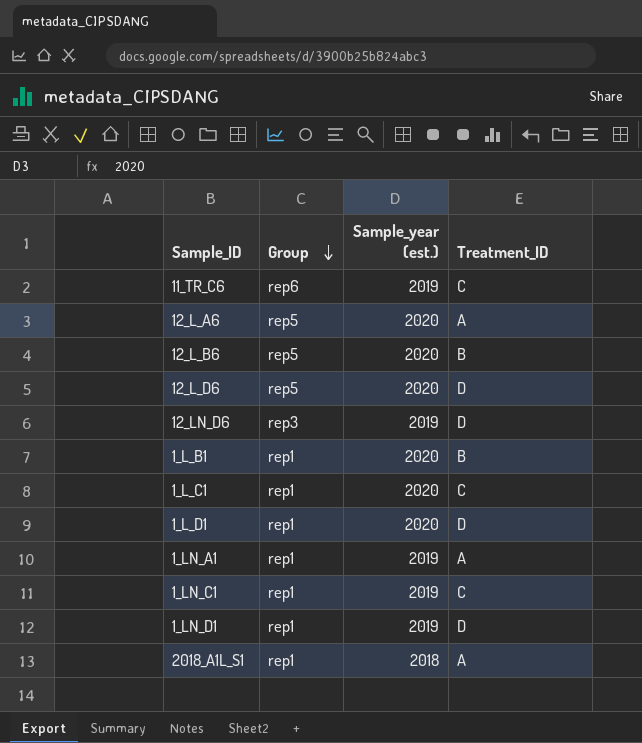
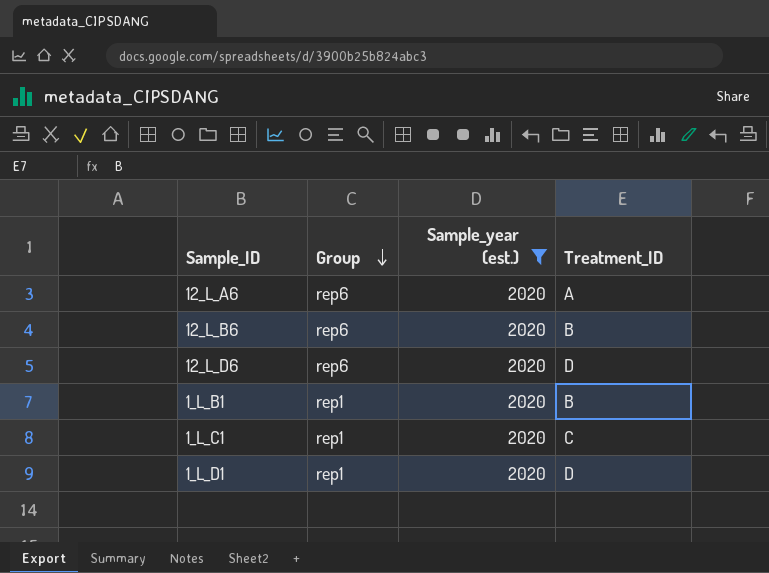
filter: none -> Sample_year (est.) = 2020
12_L_A6 | Group: rep5 -> rep6
12_L_B6 | Group: rep5 -> rep6
12_L_D6 | Group: rep5 -> rep6

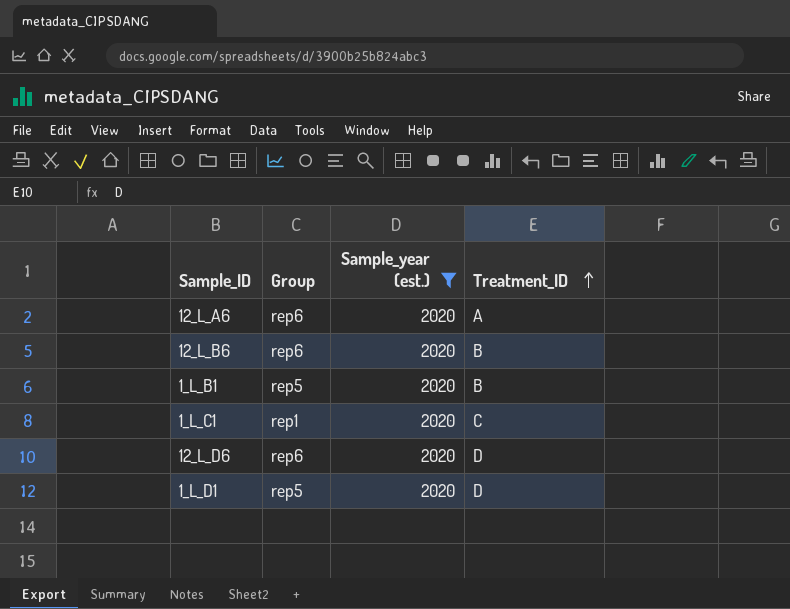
row order: Group descending -> Treatment_ID ascending
1_L_B1 | Group: rep1 -> rep5
1_L_D1 | Group: rep1 -> rep5

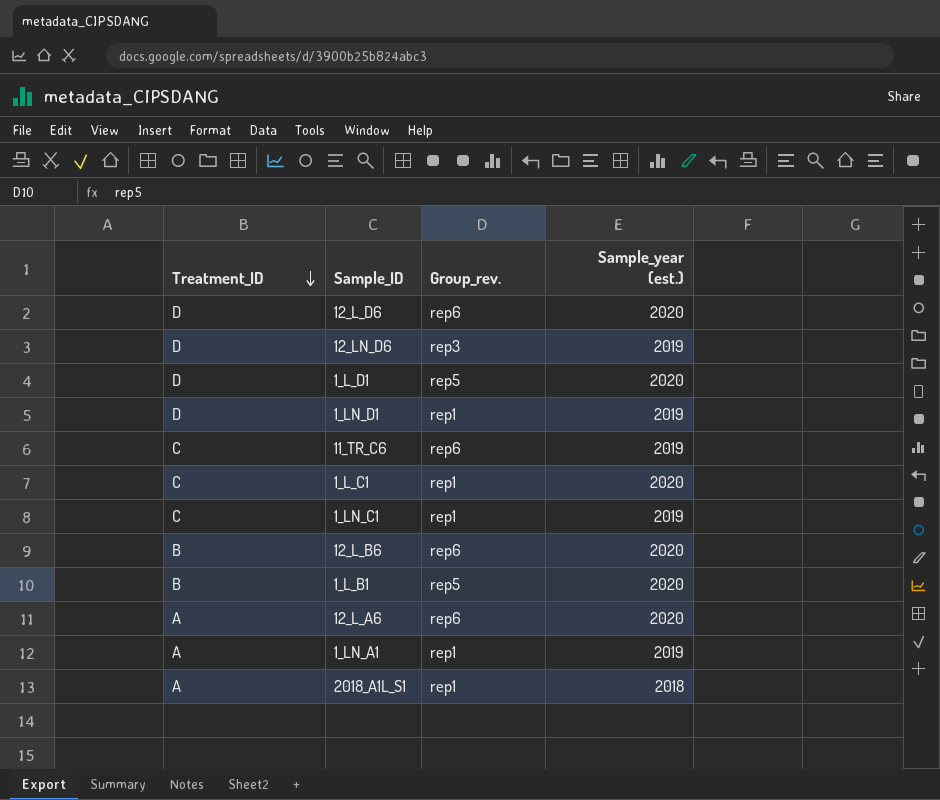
filter: Sample_year (est.) = 2020 -> none
row order: Treatment_ID ascending -> Treatment_ID descending
column Treatment_ID | position: 4 -> 1
column name: Group -> Group_rev.

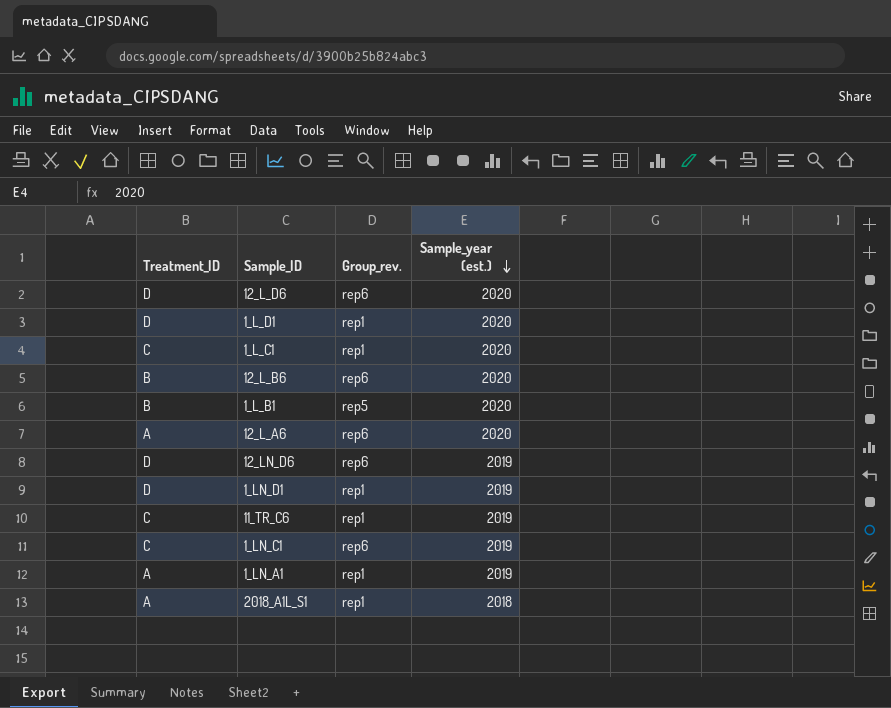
row order: Treatment_ID descending -> Sample_year (est.) descending
1_L_D1 | Group_rev.: rep5 -> rep1
12_LN_D6 | Group_rev.: rep3 -> rep6
11_TR_C6 | Group_rev.: rep6 -> rep1
1_LN_C1 | Group_rev.: rep1 -> rep6

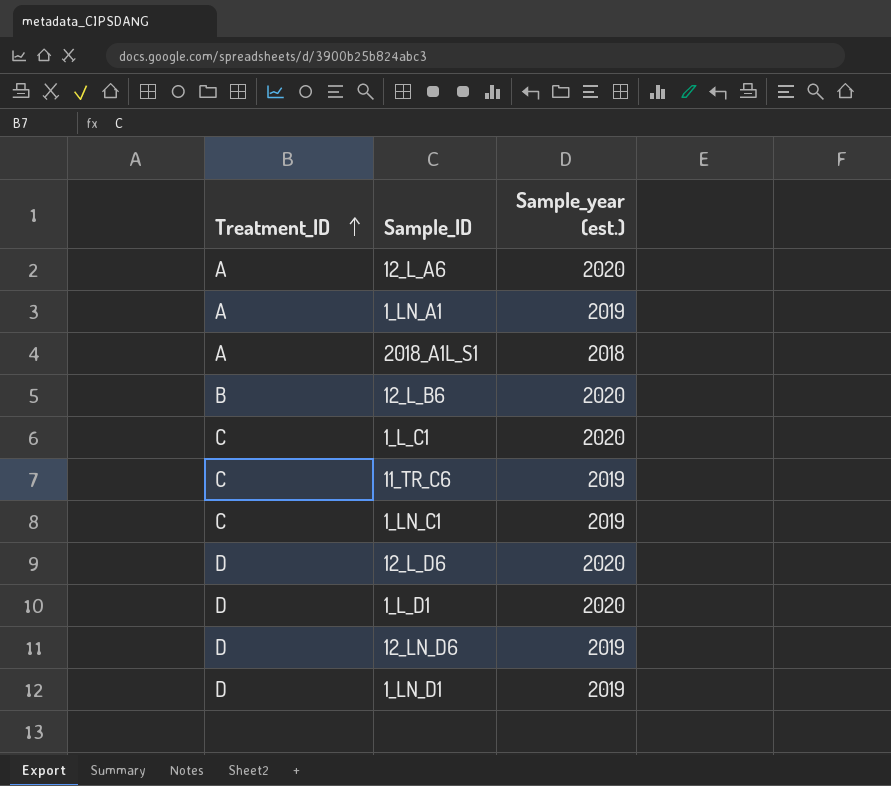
row order: Sample_year (est.) descending -> Treatment_ID ascending
column Group_rev. | position: 3 -> none
row 1_L_B1: B | rep5 | 2020 -> none

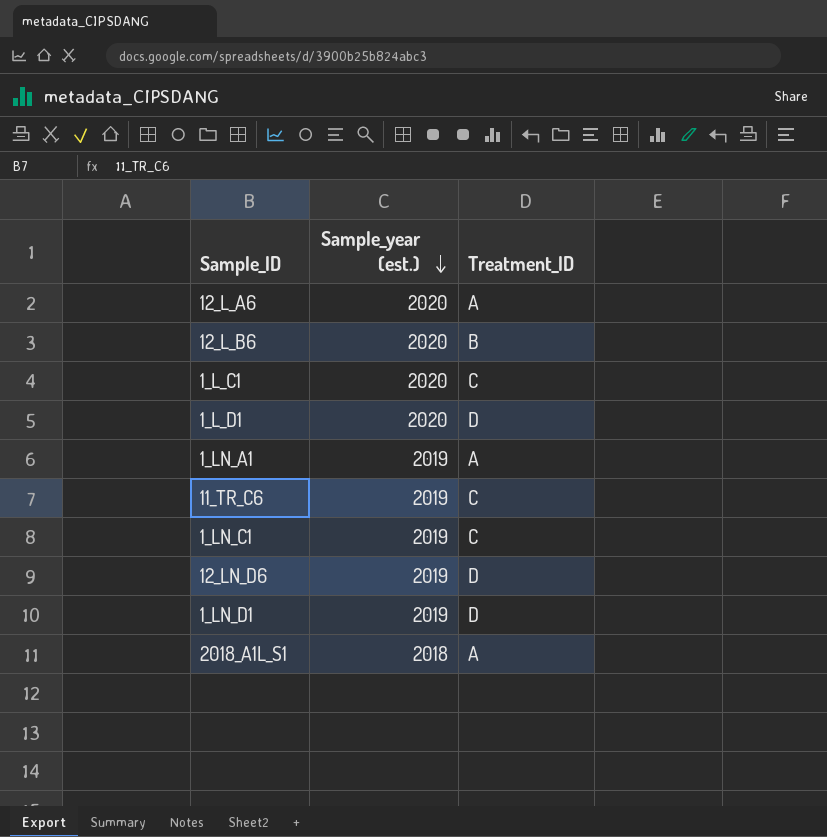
row order: Treatment_ID ascending -> Sample_year (est.) descending
column Treatment_ID | position: 1 -> 3
row 12_L_D6: D | 2020 -> none

